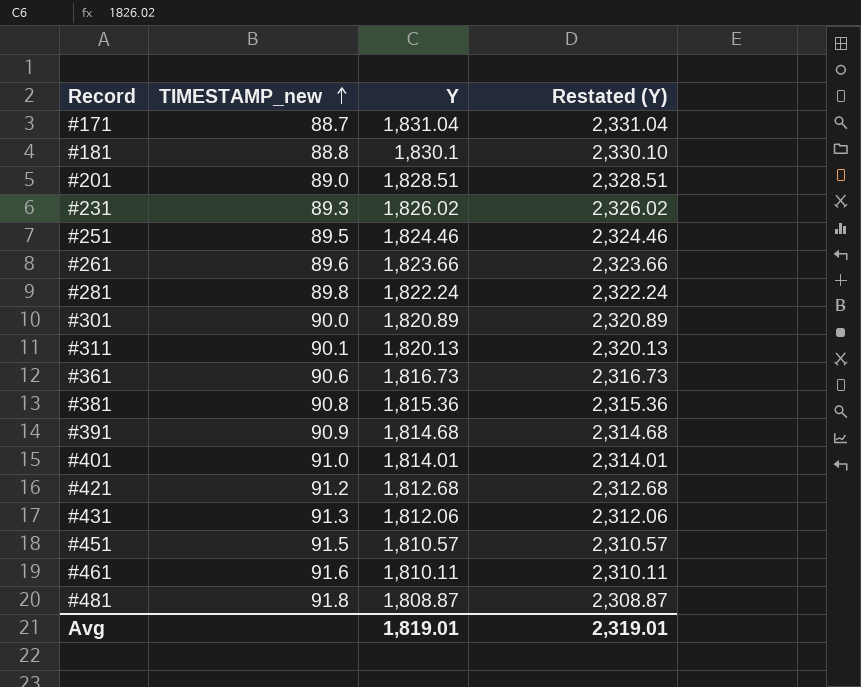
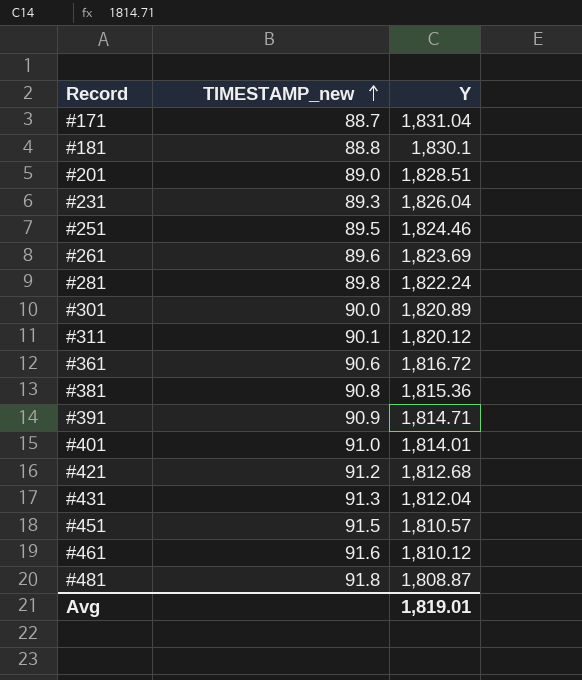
column Restated (Y) | formula: [Y] + 500 -> none
#231 | Y: 1,826.02 -> 1,826.04
#261 | Y: 1,823.66 -> 1,823.69
#311 | Y: 1,820.13 -> 1,820.12
#361 | Y: 1,816.73 -> 1,816.72
#391 | Y: 1,814.68 -> 1,814.71
#431 | Y: 1,812.06 -> 1,812.04
#461 | Y: 1,810.11 -> 1,810.12

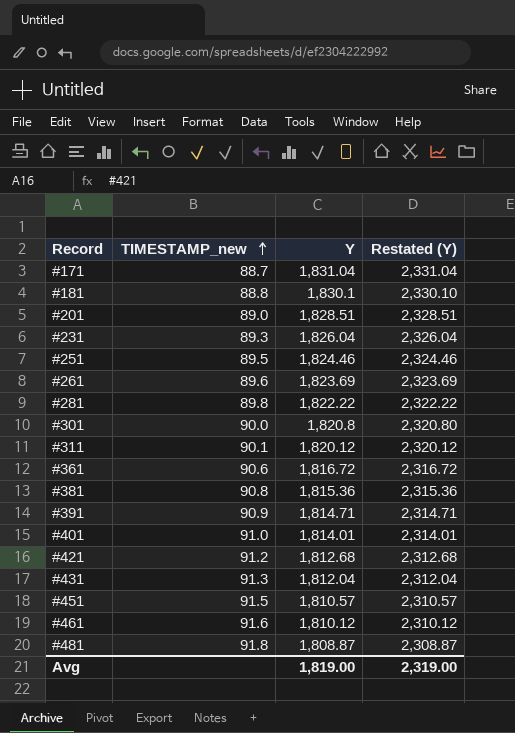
column Restated (Y) | formula: none -> [Y] + 500
#281 | Y: 1,822.24 -> 1,822.22
#301 | Y: 1,820.89 -> 1,820.8
Avg | Y: 1,819.01 -> 1,819.00

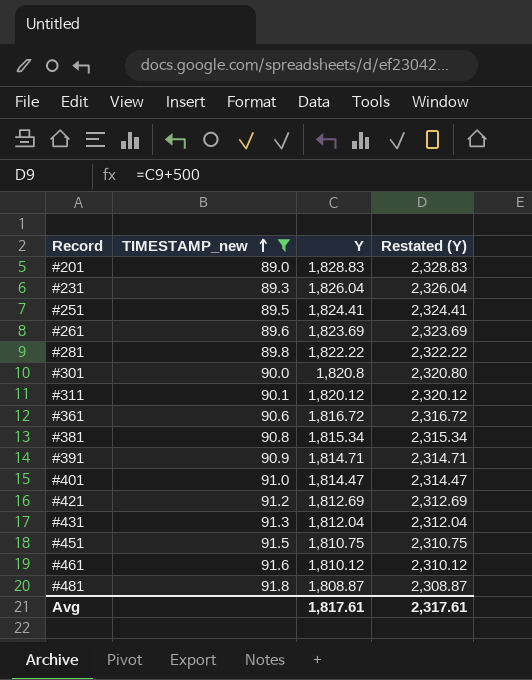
filter: none -> TIMESTAMP_new >= 89.0
#201 | Y: 1,828.51 -> 1,828.83
#201 | Restated (Y): 2,328.51 -> 2,328.83
#251 | Y: 1,824.46 -> 1,824.41
#251 | Restated (Y): 2,324.46 -> 2,324.41
#381 | Y: 1,815.36 -> 1,815.34
#381 | Restated (Y): 2,315.36 -> 2,315.34
#401 | Y: 1,814.01 -> 1,814.47
#401 | Restated (Y): 2,314.01 -> 2,314.47
#421 | Y: 1,812.68 -> 1,812.69
#421 | Restated (Y): 2,312.68 -> 2,312.69
#451 | Y: 1,810.57 -> 1,810.75
#451 | Restated (Y): 2,310.57 -> 2,310.75
Avg | Y: 1,819.00 -> 1,817.61
Avg | Restated (Y): 2,319.00 -> 2,317.61

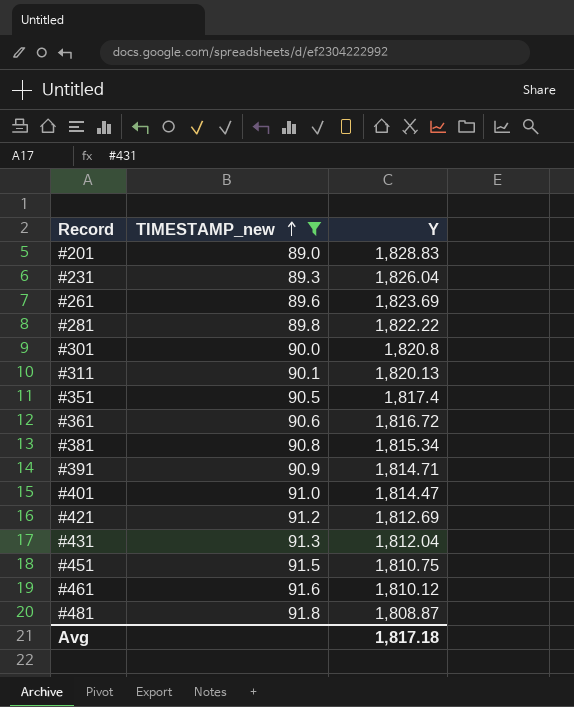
column Restated (Y) | formula: [Y] + 500 -> none
row #251: 89.5 | 1,824.41 | 2,324.41 -> none
#311 | Y: 1,820.12 -> 1,820.13
row #351: none -> 90.5 | 1,817.4
Avg | Y: 1,817.61 -> 1,817.18

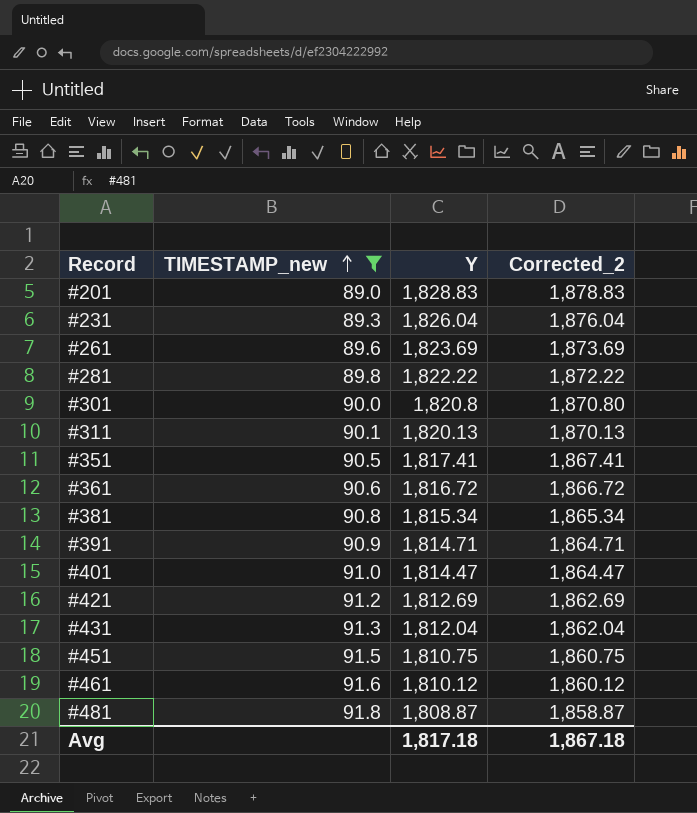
column Corrected_2 | formula: none -> [Y] + 50
#351 | Y: 1,817.4 -> 1,817.41

